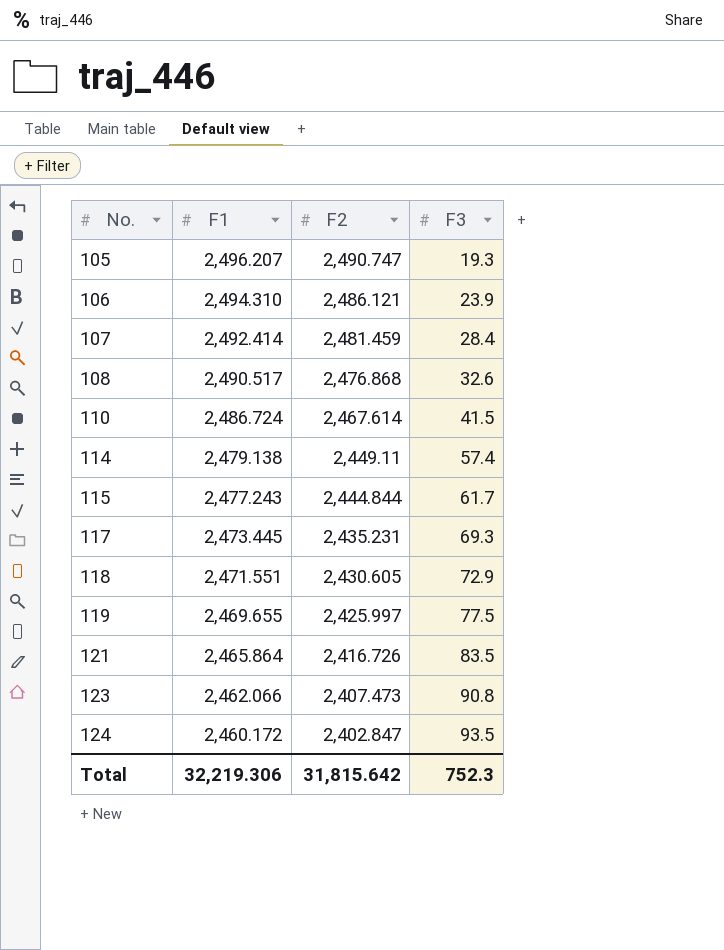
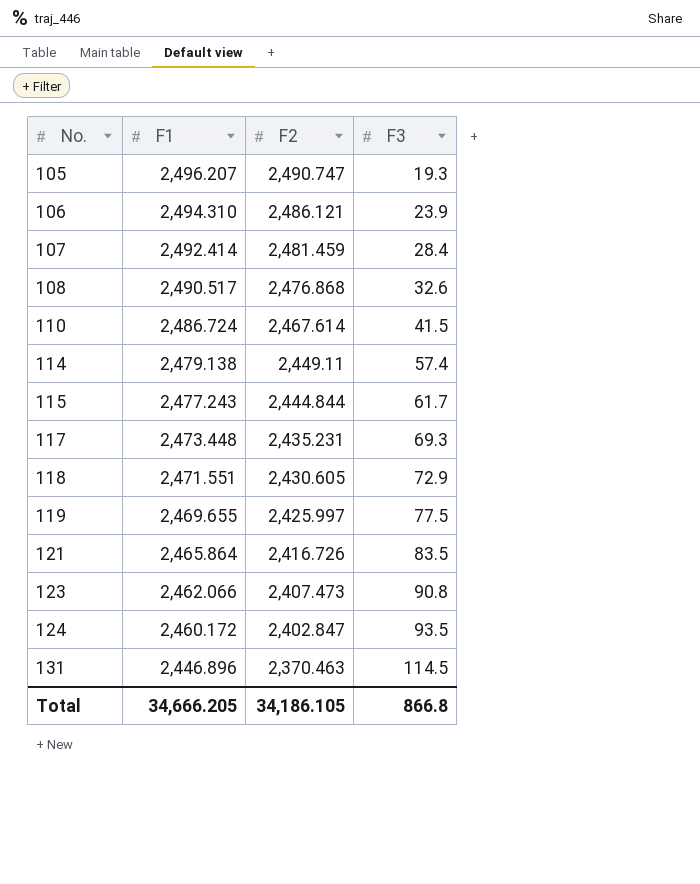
117 | F1: 2,473.445 -> 2,473.448
row 131: none -> 2,446.896 | 2,370.463 | 114.5
Total | F1: 32,219.306 -> 34,666.205
Total | F2: 31,815.642 -> 34,186.105
Total | F3: 752.3 -> 866.8

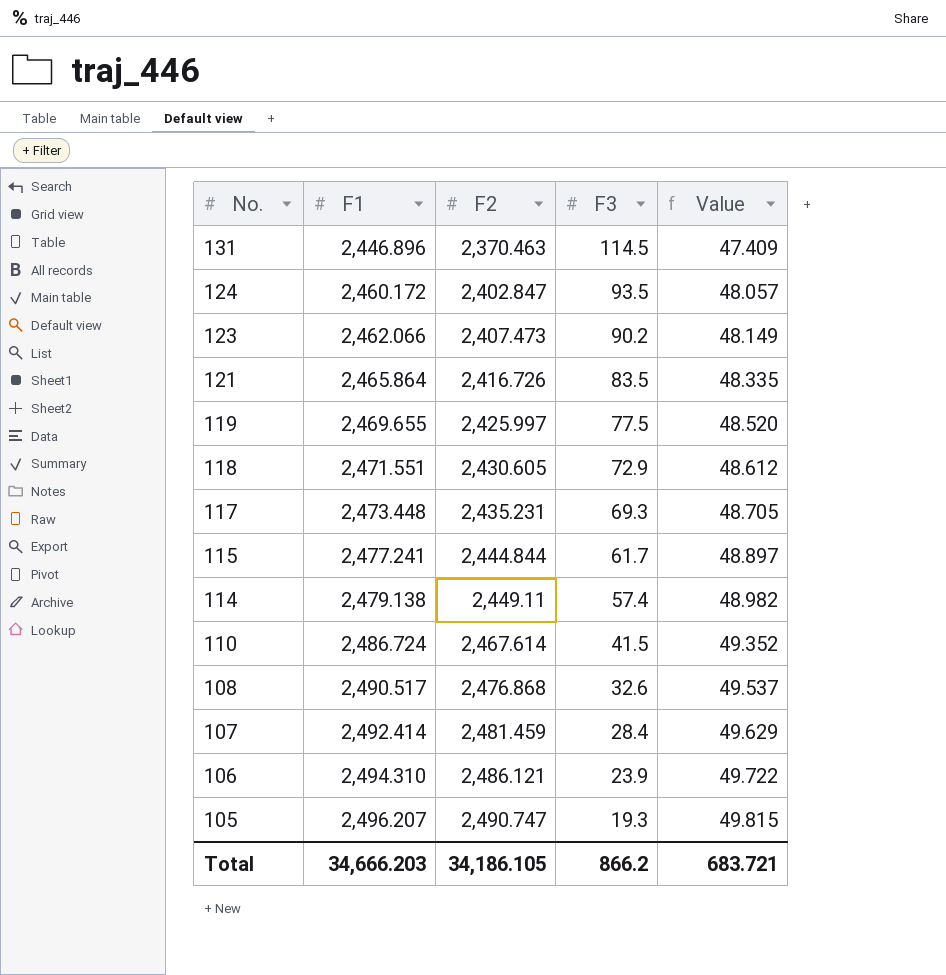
row order: No. ascending -> No. descending
column Value | formula: none -> [F2] * 0.02
123 | F3: 90.8 -> 90.2
115 | F1: 2,477.243 -> 2,477.241
Total | F1: 34,666.205 -> 34,666.203
Total | F3: 866.8 -> 866.2

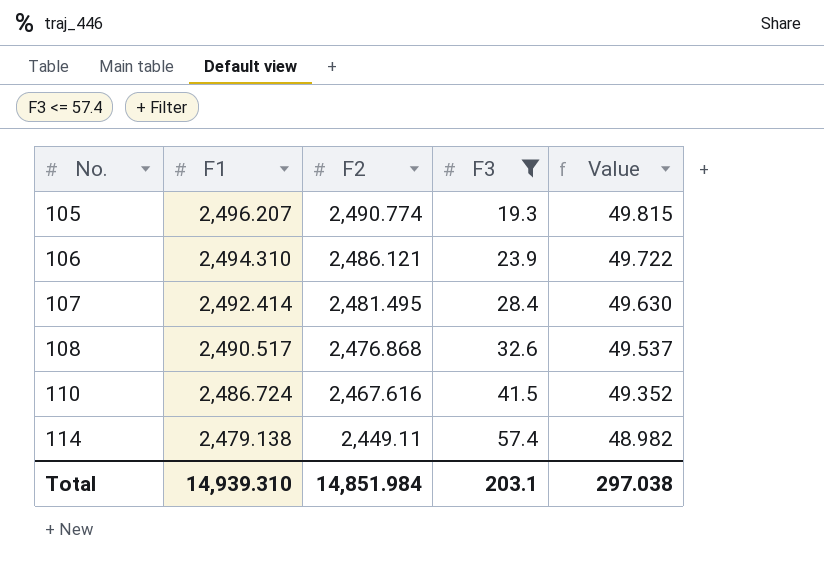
filter: none -> F3 <= 57.4
row order: No. descending -> No. ascending
105 | F2: 2,490.747 -> 2,490.774
107 | F2: 2,481.459 -> 2,481.495
107 | Value: 49.629 -> 49.630
110 | F2: 2,467.614 -> 2,467.616
Total | F1: 34,666.203 -> 14,939.310
Total | F2: 34,186.105 -> 14,851.984
Total | F3: 866.2 -> 203.1
Total | Value: 683.721 -> 297.038

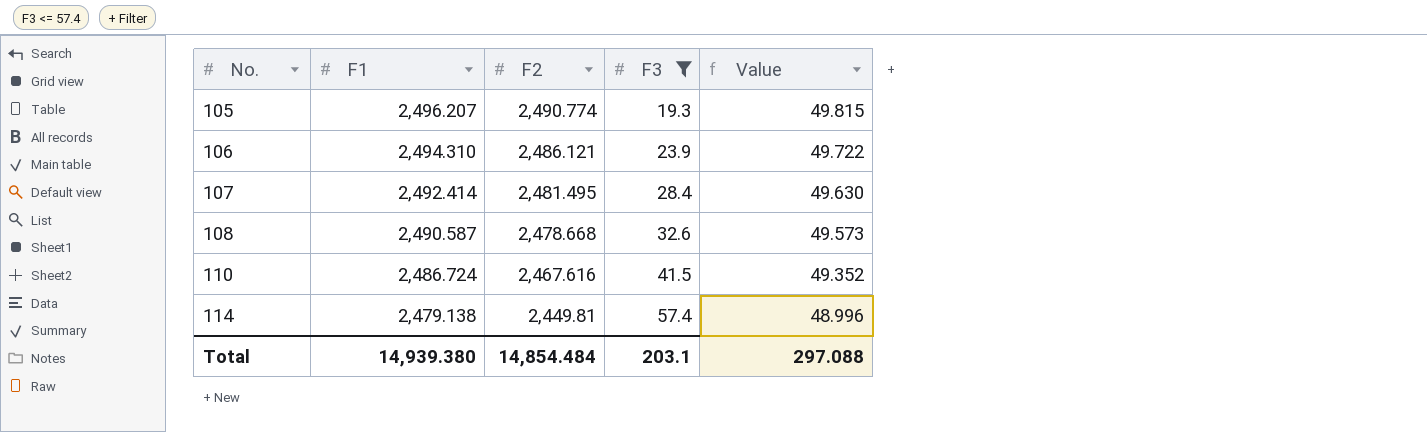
108 | F1: 2,490.517 -> 2,490.587
108 | F2: 2,476.868 -> 2,478.668
108 | Value: 49.537 -> 49.573
114 | F2: 2,449.11 -> 2,449.81
114 | Value: 48.982 -> 48.996
Total | F1: 14,939.310 -> 14,939.380
Total | F2: 14,851.984 -> 14,854.484
Total | Value: 297.038 -> 297.088

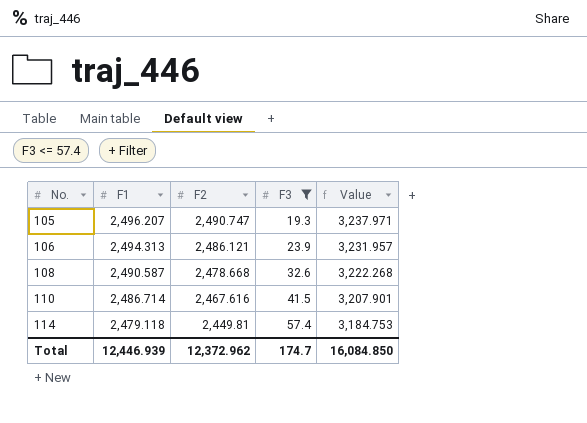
column Value | formula: [F2] * 0.02 -> [F2] * 1.3
row 107: 2,492.414 | 2,481.495 | 28.4 | 49.630 -> none
105 | F2: 2,490.774 -> 2,490.747
106 | F1: 2,494.310 -> 2,494.313
110 | F1: 2,486.724 -> 2,486.714
114 | F1: 2,479.138 -> 2,479.118
Total | F1: 14,939.380 -> 12,446.939
Total | F2: 14,854.484 -> 12,372.962
Total | F3: 203.1 -> 174.7
Total | Value: 297.088 -> 16,084.850

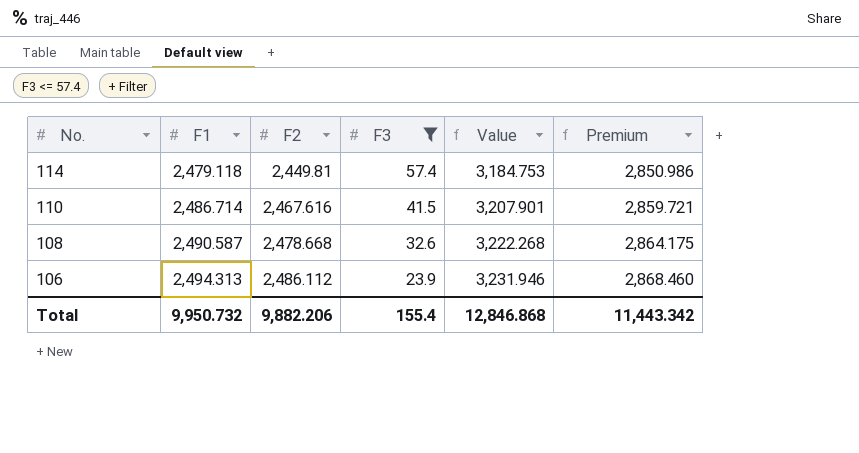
row order: No. ascending -> No. descending
column Premium | formula: none -> [F1] * 1.15
row 105: 2,496.207 | 2,490.747 | 19.3 | 3,237.971 -> none
106 | F2: 2,486.121 -> 2,486.112
106 | Value: 3,231.957 -> 3,231.946
Total | F1: 12,446.939 -> 9,950.732
Total | F2: 12,372.962 -> 9,882.206
Total | F3: 174.7 -> 155.4
Total | Value: 16,084.850 -> 12,846.868

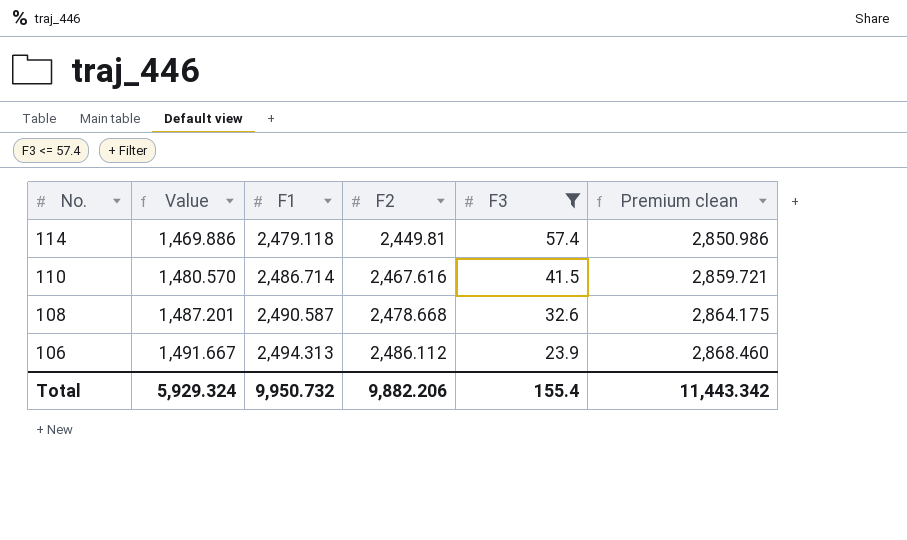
column Value | formula: [F2] * 1.3 -> [F2] * 0.6
column Value | position: 5 -> 2
column name: Premium -> Premium clean
Total | Value: 12,846.868 -> 5,929.324

